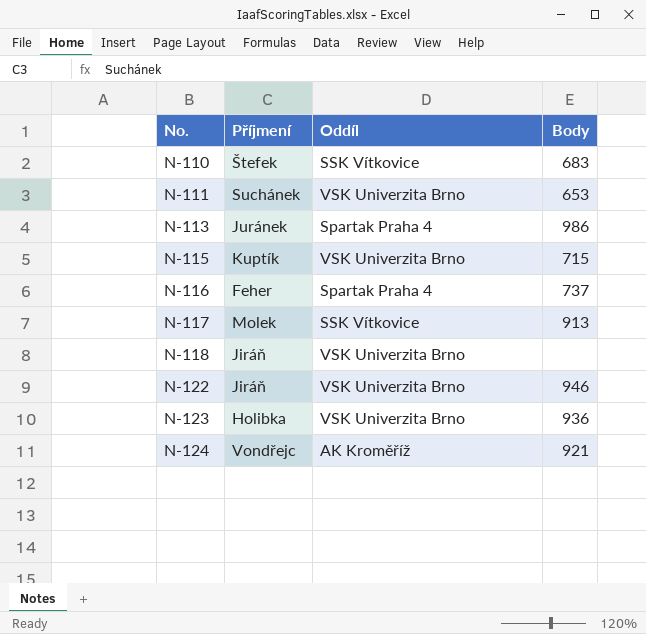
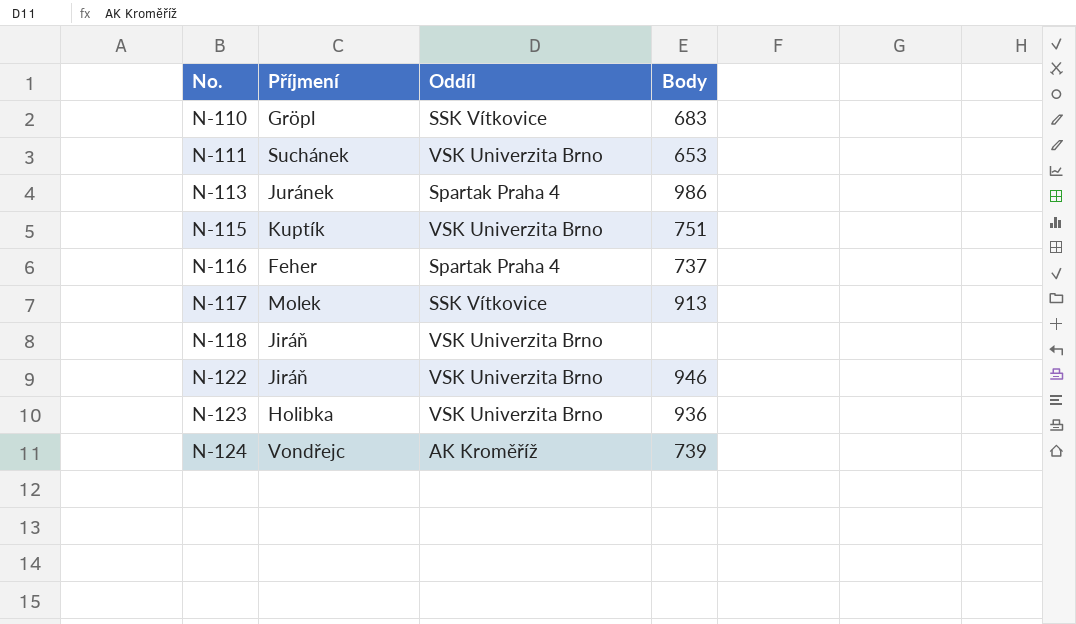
N-110 | Příjmení: Štefek -> Gröpl
N-115 | Body: 715 -> 751
N-124 | Body: 921 -> 739

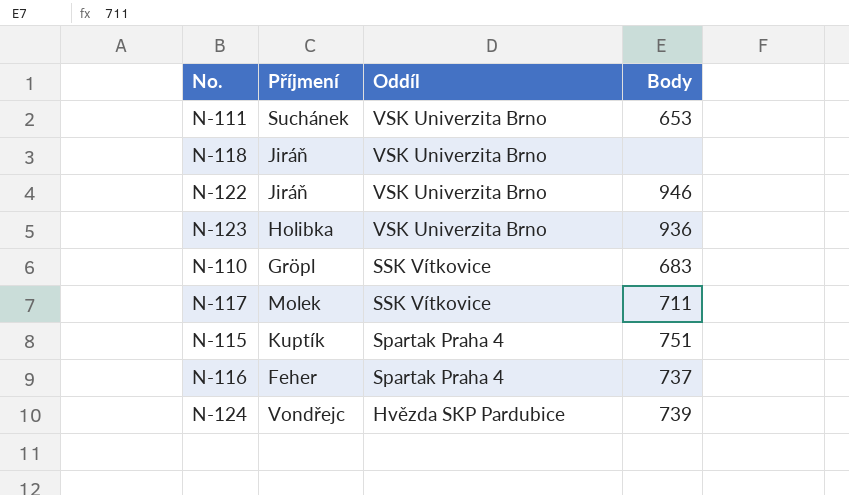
row order: No. ascending -> Oddíl descending
row N-113: Juránek | Spartak Praha 4 | 986 -> none
N-117 | Body: 913 -> 711
N-115 | Oddíl: VSK Univerzita Brno -> Spartak Praha 4
N-124 | Oddíl: AK Kroměříž -> Hvězda SKP Pardubice

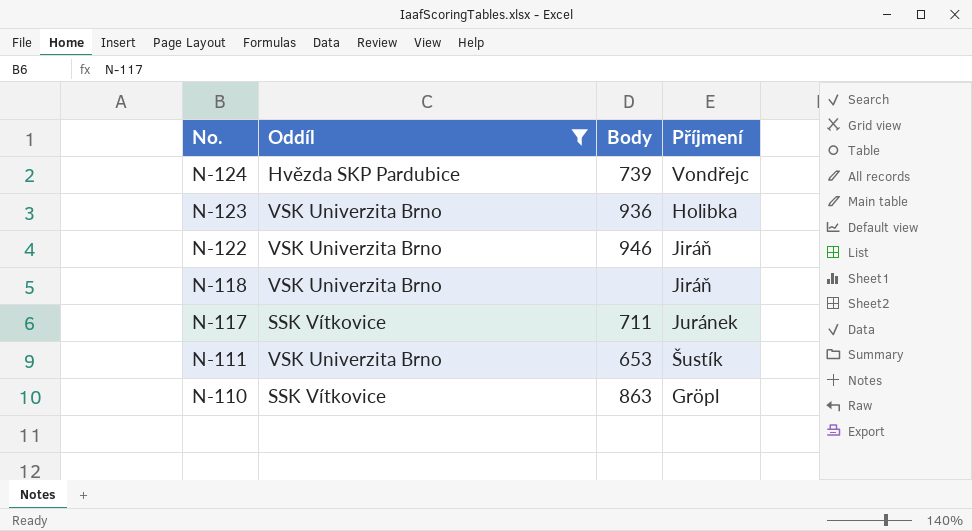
filter: none -> Oddíl != Spartak Praha 4
row order: Oddíl descending -> No. descending
column Příjmení | position: 2 -> 4
N-117 | Příjmení: Molek -> Juránek
N-111 | Příjmení: Suchánek -> Šustík
N-110 | Body: 683 -> 863

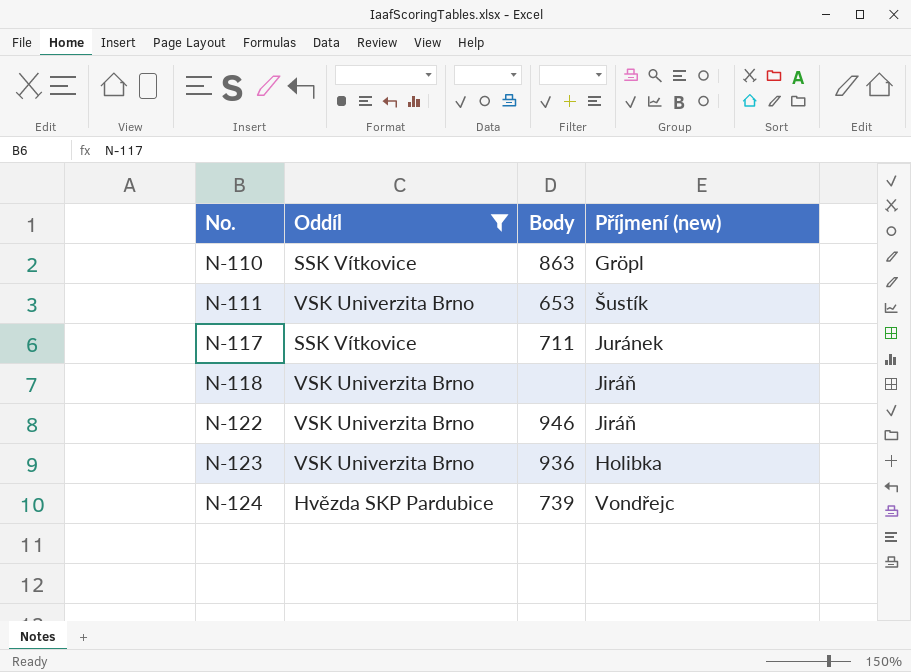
row order: No. descending -> No. ascending
column name: Příjmení -> Příjmení (new)

